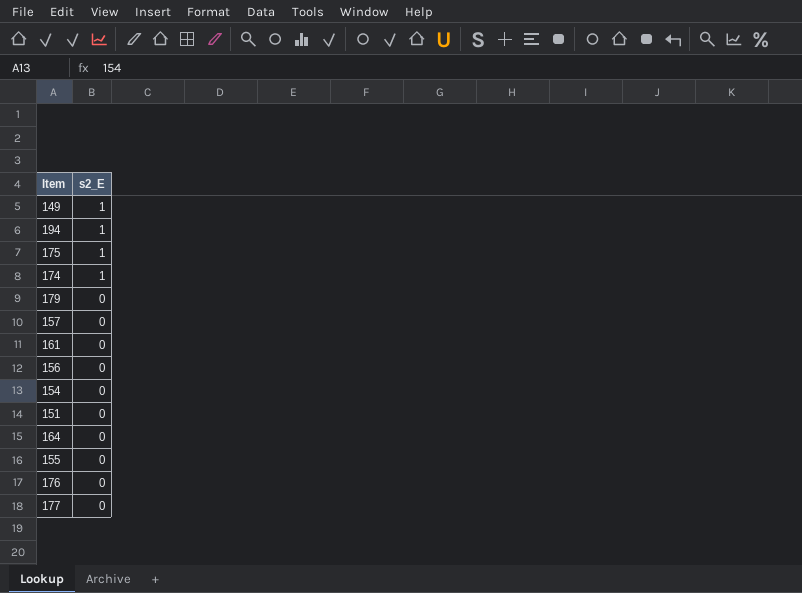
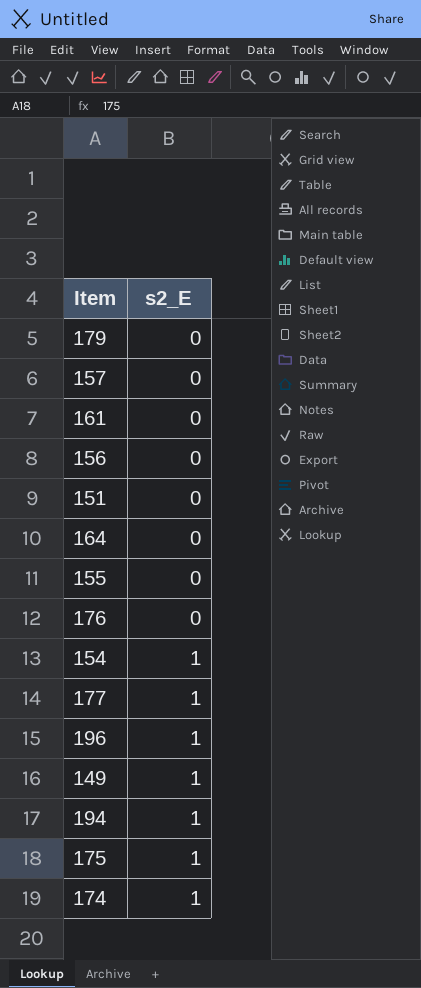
row order: s2_E descending -> s2_E ascending
154 | s2_E: 0 -> 1
177 | s2_E: 0 -> 1
row 196: none -> 1

